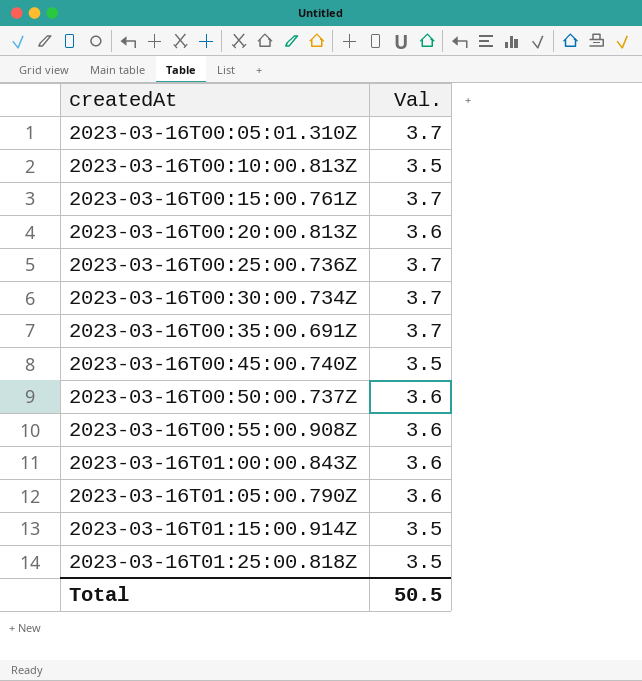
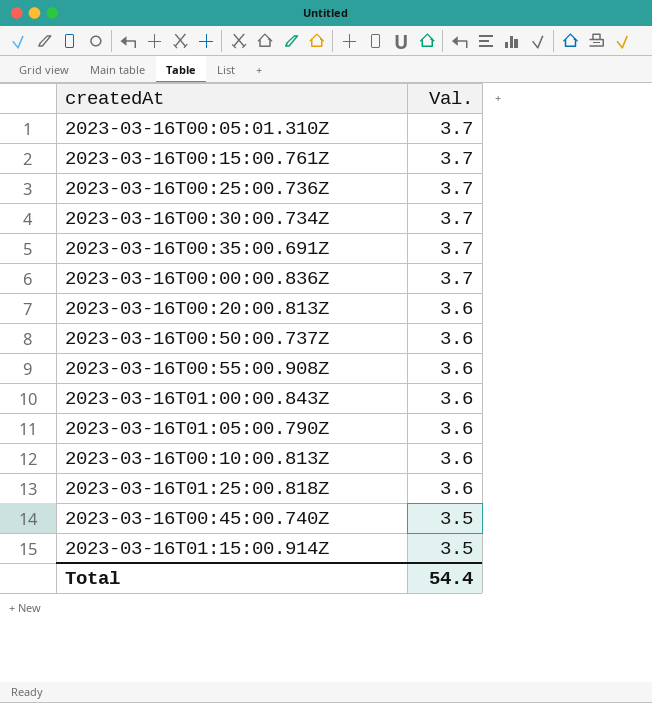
row order: createdAt ascending -> Val. descending
row 2023-03-16T00:00:00.836Z: none -> 3.7
2023-03-16T00:10:00.813Z | Val.: 3.5 -> 3.6
2023-03-16T01:25:00.818Z | Val.: 3.5 -> 3.6
Total | Val.: 50.5 -> 54.4

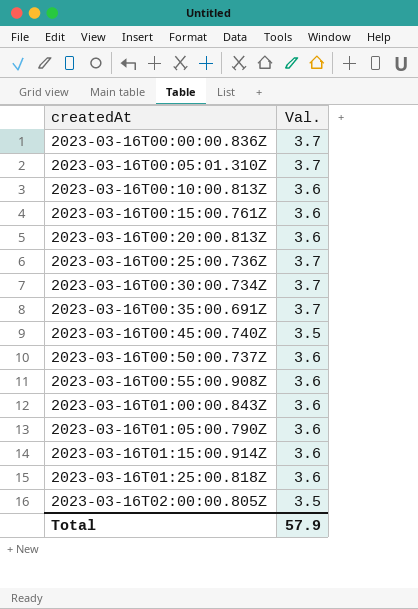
row order: Val. descending -> createdAt ascending
2023-03-16T00:15:00.761Z | Val.: 3.7 -> 3.6
2023-03-16T01:15:00.914Z | Val.: 3.5 -> 3.6
row 2023-03-16T02:00:00.805Z: none -> 3.5
Total | Val.: 54.4 -> 57.9

